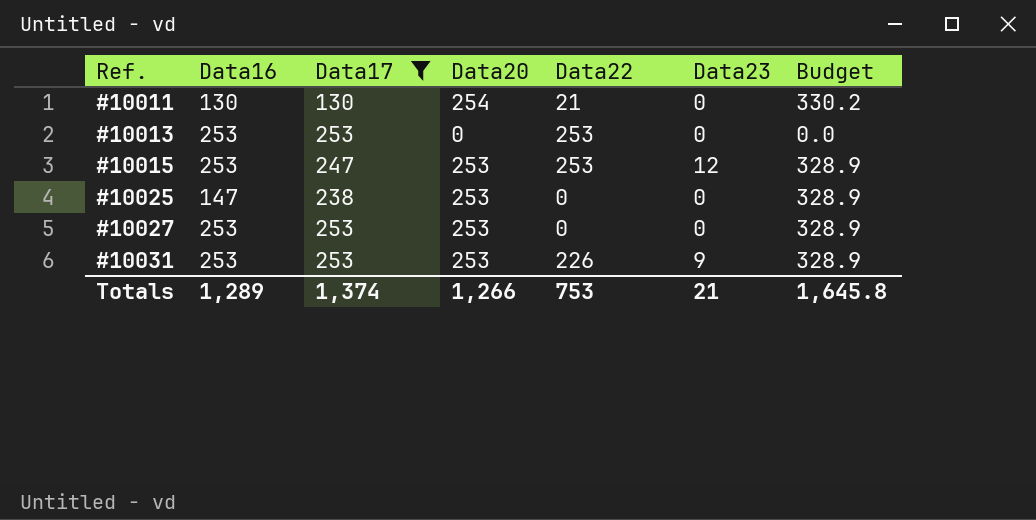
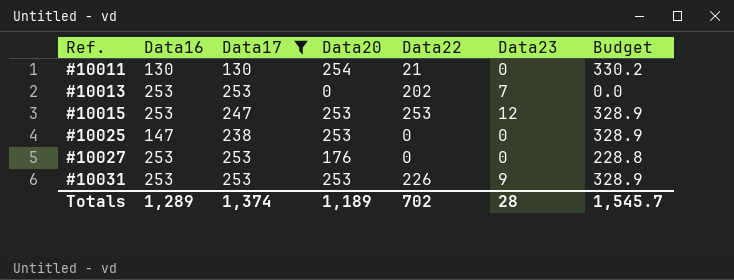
#10013 | Data22: 253 -> 202
#10013 | Data23: 0 -> 7
#10027 | Data20: 253 -> 176
#10027 | Budget: 328.9 -> 228.8
Totals | Data20: 1,266 -> 1,189
Totals | Data22: 753 -> 702
Totals | Data23: 21 -> 28
Totals | Budget: 1,645.8 -> 1,545.7

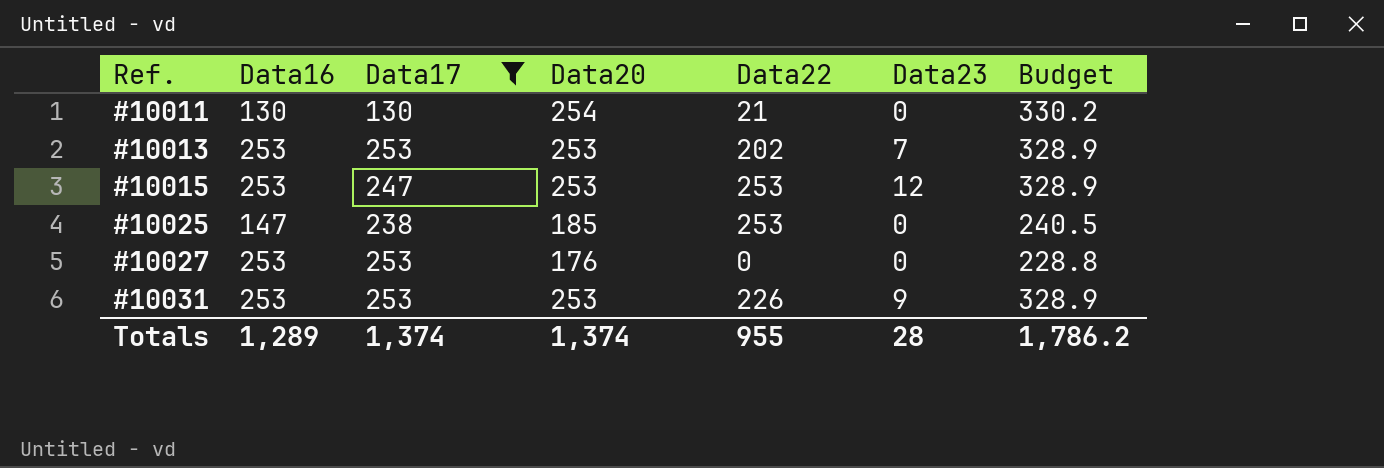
#10013 | Data20: 0 -> 253
#10013 | Budget: 0.0 -> 328.9
#10025 | Data20: 253 -> 185
#10025 | Data22: 0 -> 253
#10025 | Budget: 328.9 -> 240.5
Totals | Data20: 1,189 -> 1,374
Totals | Data22: 702 -> 955
Totals | Budget: 1,545.7 -> 1,786.2

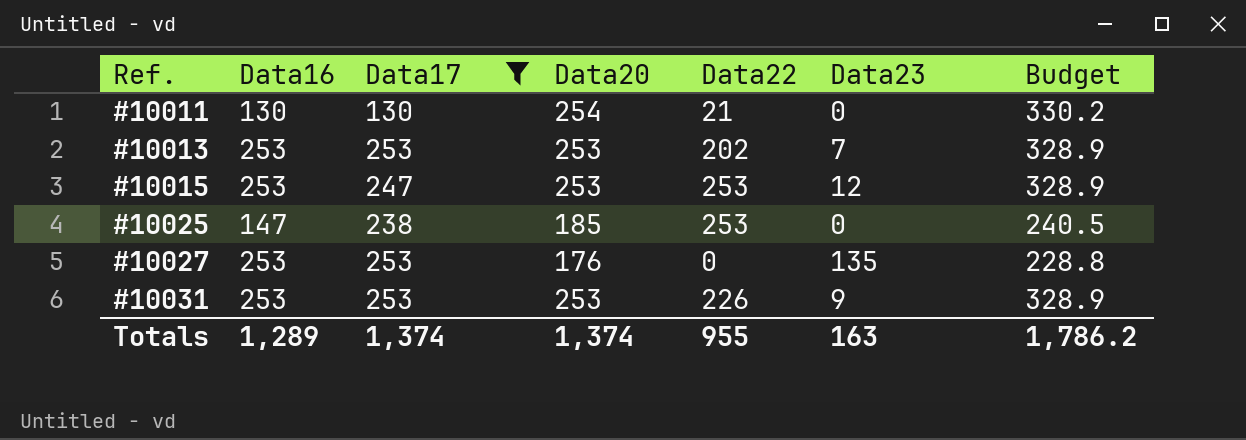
#10027 | Data23: 0 -> 135
Totals | Data23: 28 -> 163

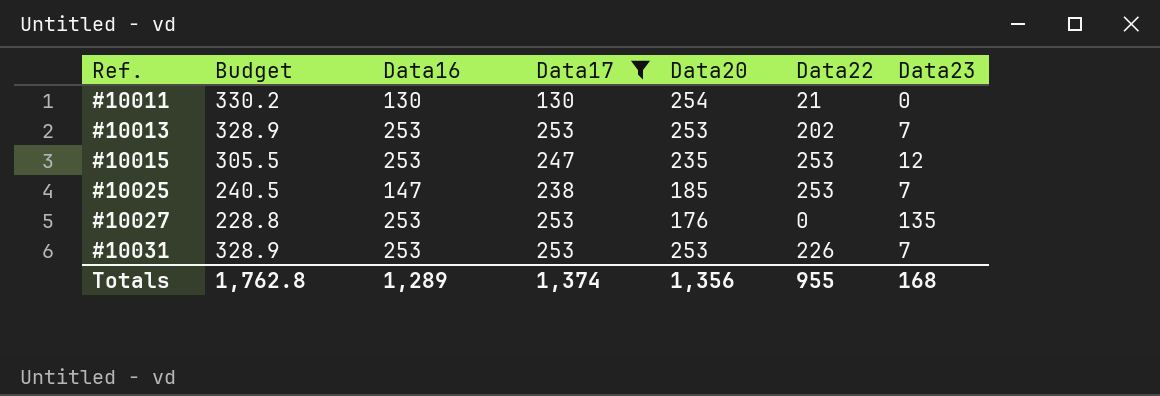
column Budget | position: 7 -> 2
#10015 | Budget: 328.9 -> 305.5
#10015 | Data20: 253 -> 235
#10025 | Data23: 0 -> 7
#10031 | Data23: 9 -> 7
Totals | Budget: 1,786.2 -> 1,762.8
Totals | Data20: 1,374 -> 1,356
Totals | Data23: 163 -> 168

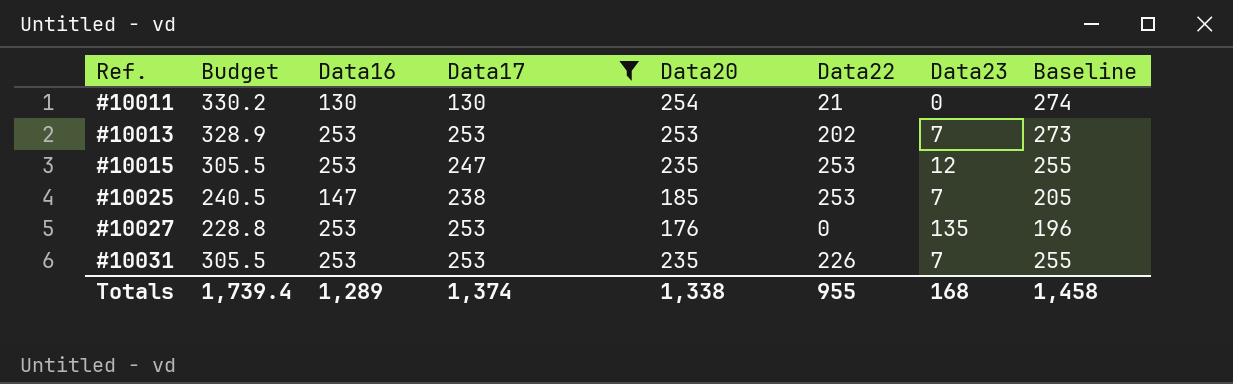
column Baseline | formula: none -> [Data20] + 20
#10031 | Budget: 328.9 -> 305.5
#10031 | Data20: 253 -> 235
Totals | Budget: 1,762.8 -> 1,739.4
Totals | Data20: 1,356 -> 1,338

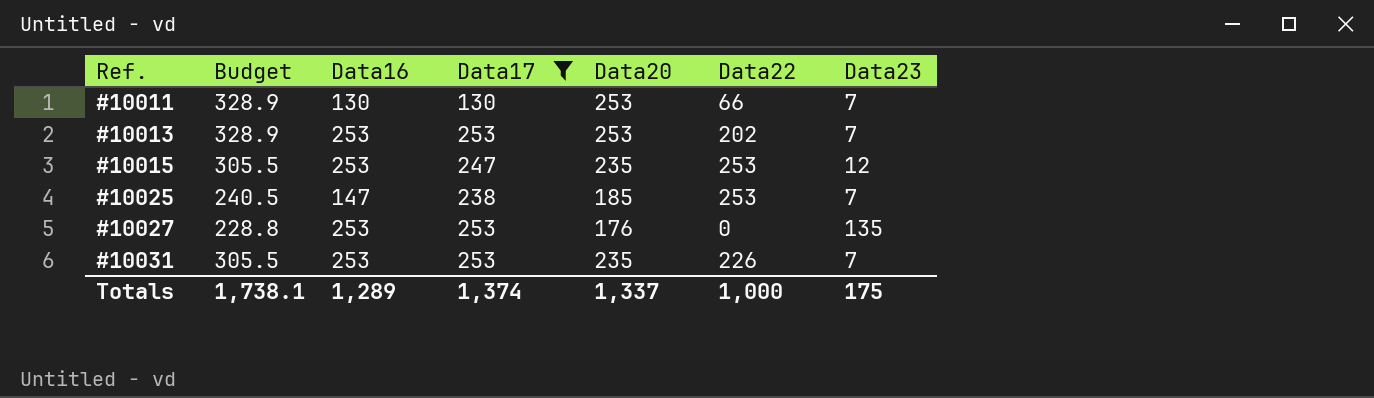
column Baseline | formula: [Data20] + 20 -> none
#10011 | Budget: 330.2 -> 328.9
#10011 | Data20: 254 -> 253
#10011 | Data22: 21 -> 66
#10011 | Data23: 0 -> 7
Totals | Budget: 1,739.4 -> 1,738.1
Totals | Data20: 1,338 -> 1,337
Totals | Data22: 955 -> 1,000
Totals | Data23: 168 -> 175

